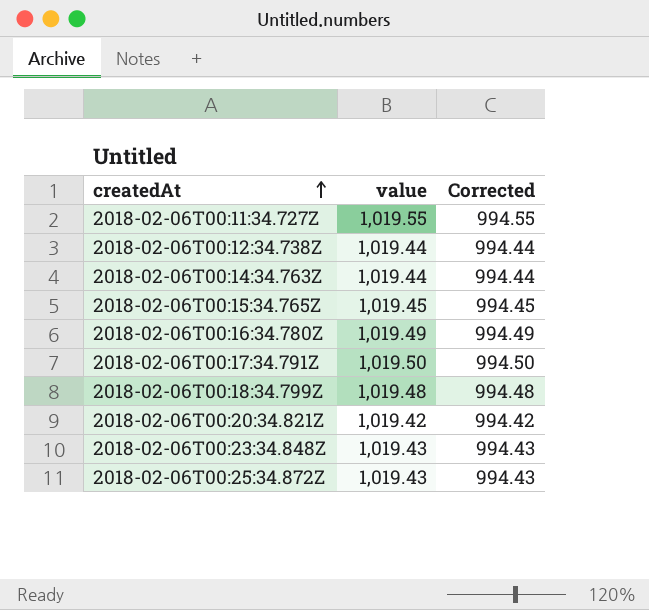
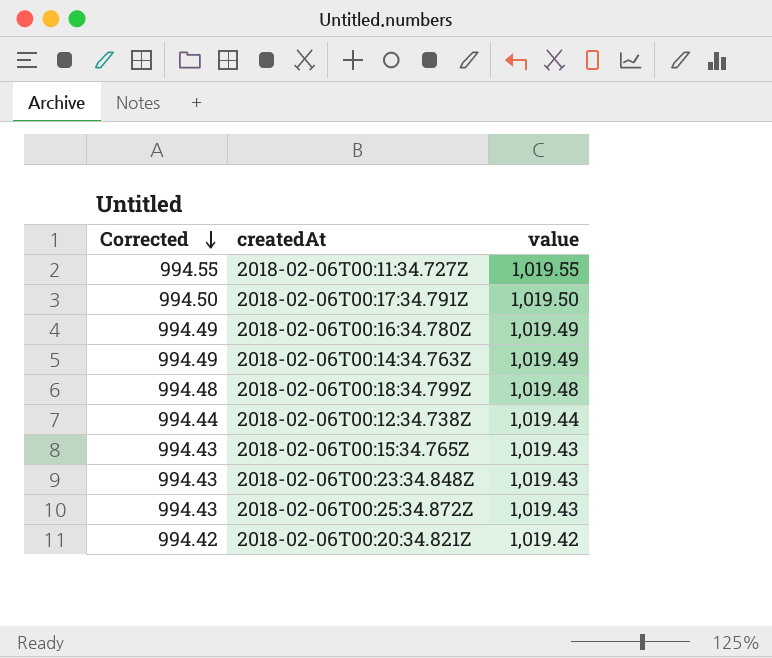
row order: createdAt ascending -> Corrected descending
column Corrected | position: 3 -> 1
2018-02-06T00:14:34.763Z | Corrected: 994.44 -> 994.49
2018-02-06T00:14:34.763Z | value: 1,019.44 -> 1,019.49
2018-02-06T00:15:34.765Z | Corrected: 994.45 -> 994.43
2018-02-06T00:15:34.765Z | value: 1,019.45 -> 1,019.43

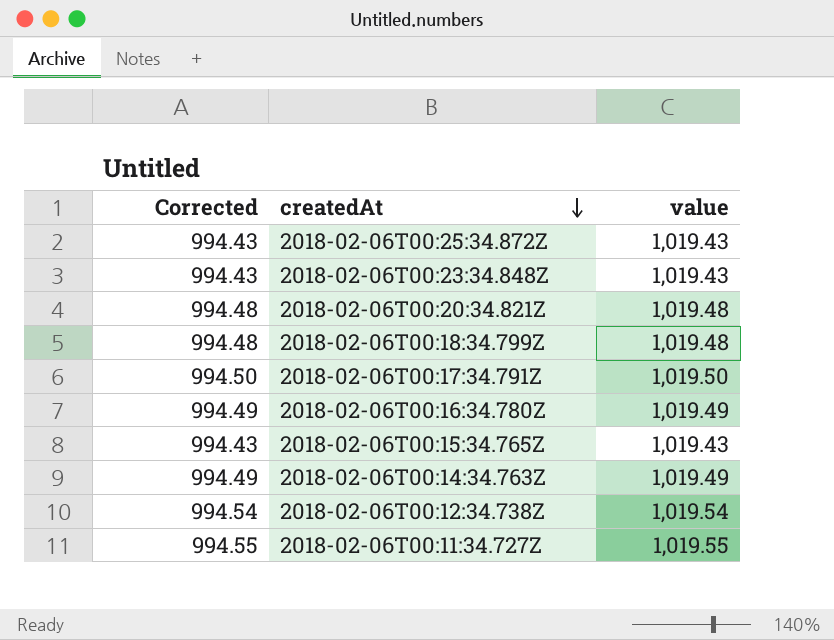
row order: Corrected descending -> createdAt descending
2018-02-06T00:20:34.821Z | Corrected: 994.42 -> 994.48
2018-02-06T00:20:34.821Z | value: 1,019.42 -> 1,019.48
2018-02-06T00:12:34.738Z | Corrected: 994.44 -> 994.54
2018-02-06T00:12:34.738Z | value: 1,019.44 -> 1,019.54

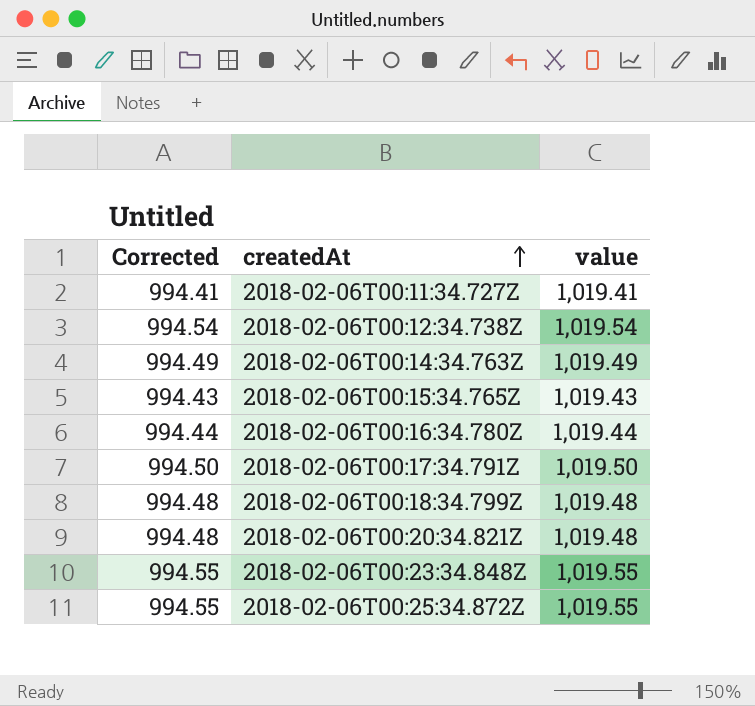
row order: createdAt descending -> createdAt ascending
2018-02-06T00:11:34.727Z | Corrected: 994.55 -> 994.41
2018-02-06T00:11:34.727Z | value: 1,019.55 -> 1,019.41
2018-02-06T00:16:34.780Z | Corrected: 994.49 -> 994.44
2018-02-06T00:16:34.780Z | value: 1,019.49 -> 1,019.44
2018-02-06T00:23:34.848Z | Corrected: 994.43 -> 994.55
2018-02-06T00:23:34.848Z | value: 1,019.43 -> 1,019.55
2018-02-06T00:25:34.872Z | Corrected: 994.43 -> 994.55
2018-02-06T00:25:34.872Z | value: 1,019.43 -> 1,019.55

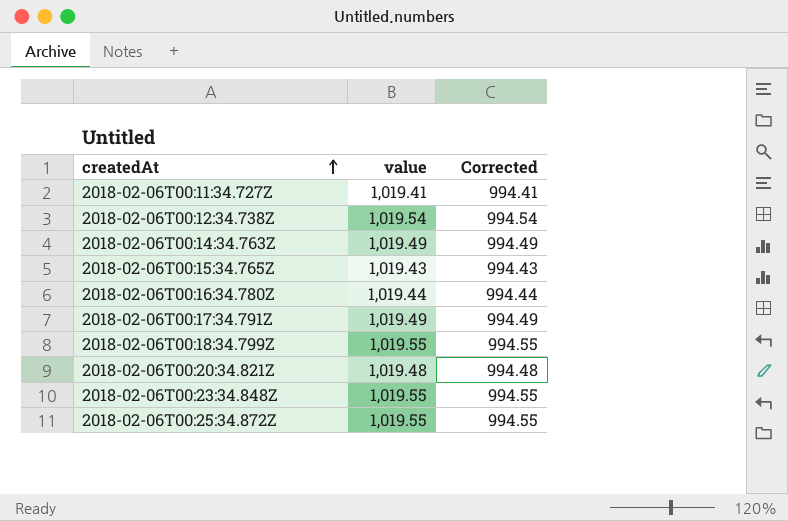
column Corrected | position: 1 -> 3
2018-02-06T00:17:34.791Z | value: 1,019.50 -> 1,019.49
2018-02-06T00:17:34.791Z | Corrected: 994.50 -> 994.49
2018-02-06T00:18:34.799Z | value: 1,019.48 -> 1,019.55
2018-02-06T00:18:34.799Z | Corrected: 994.48 -> 994.55

